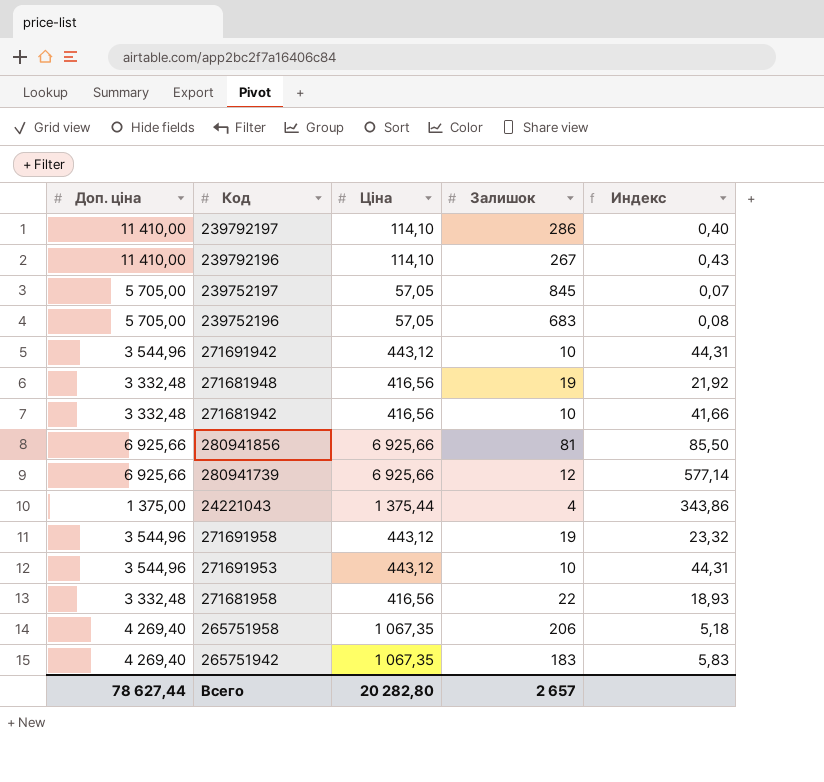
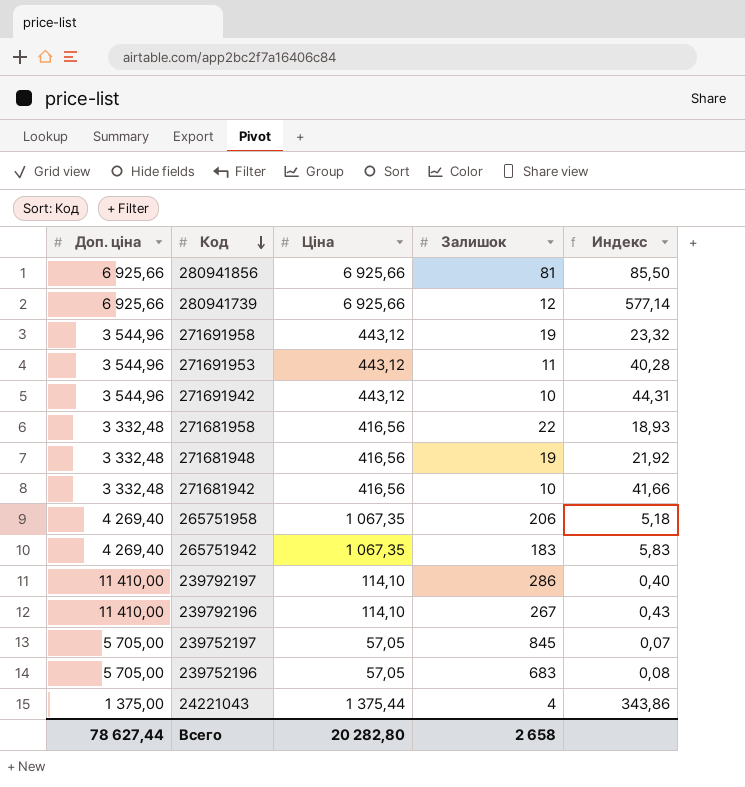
row order: none -> Код descending
271691953 | Залишок: 10 -> 11
271691953 | Индекс: 44,31 -> 40,28
Всего | Залишок: 2 657 -> 2 658

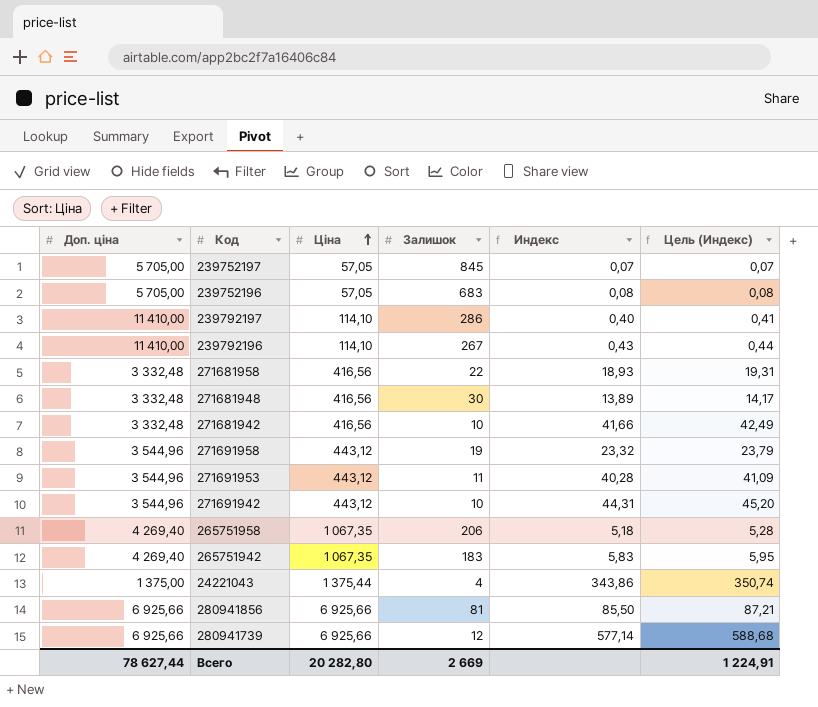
row order: Код descending -> Ціна ascending
column Цель (Индекс) | formula: none -> [Индекс] * 1,02
271681948 | Залишок: 19 -> 30
271681948 | Индекс: 21,92 -> 13,89
Всего | Залишок: 2 658 -> 2 669

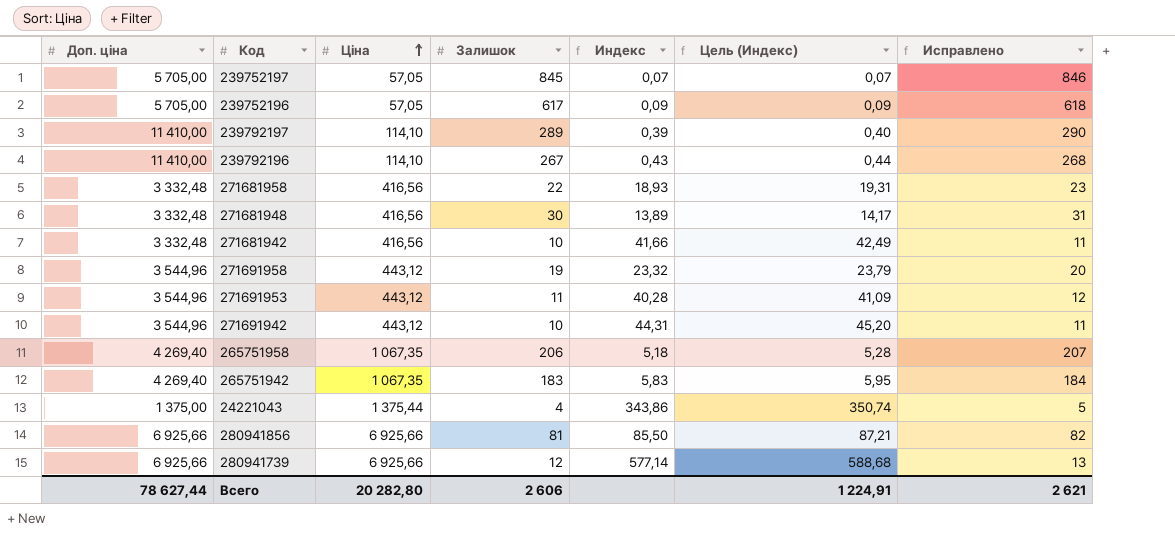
column Исправлено | formula: none -> [Залишок] + 1
239752196 | Залишок: 683 -> 617
239752196 | Индекс: 0,08 -> 0,09
239752196 | Цель (Индекс): 0,08 -> 0,09
239792197 | Залишок: 286 -> 289
239792197 | Индекс: 0,40 -> 0,39
239792197 | Цель (Индекс): 0,41 -> 0,40
Всего | Залишок: 2 669 -> 2 606

